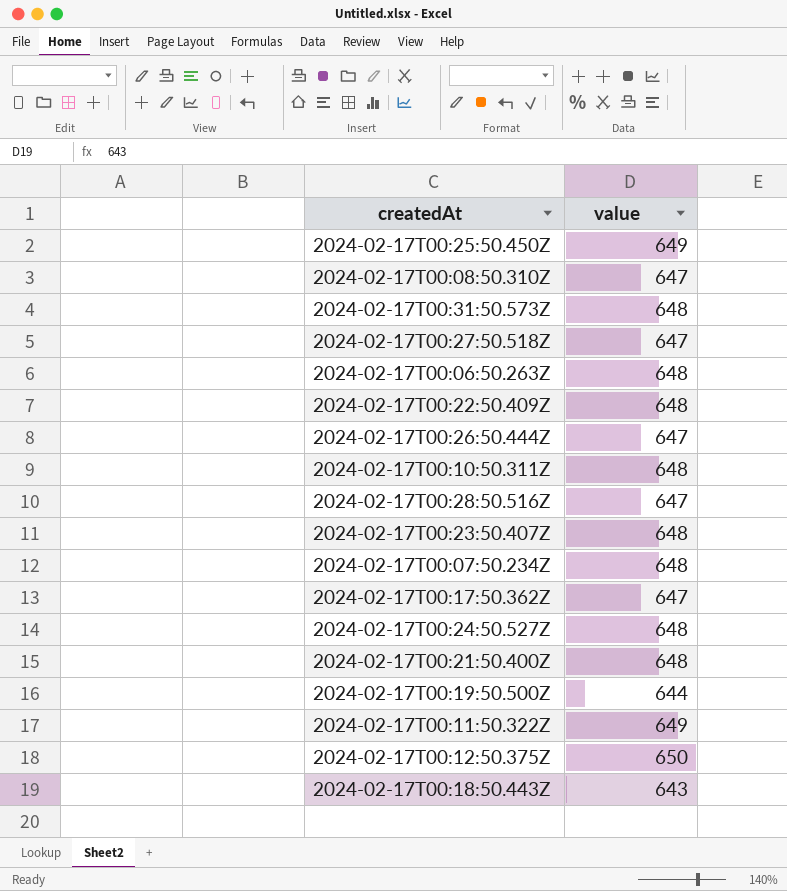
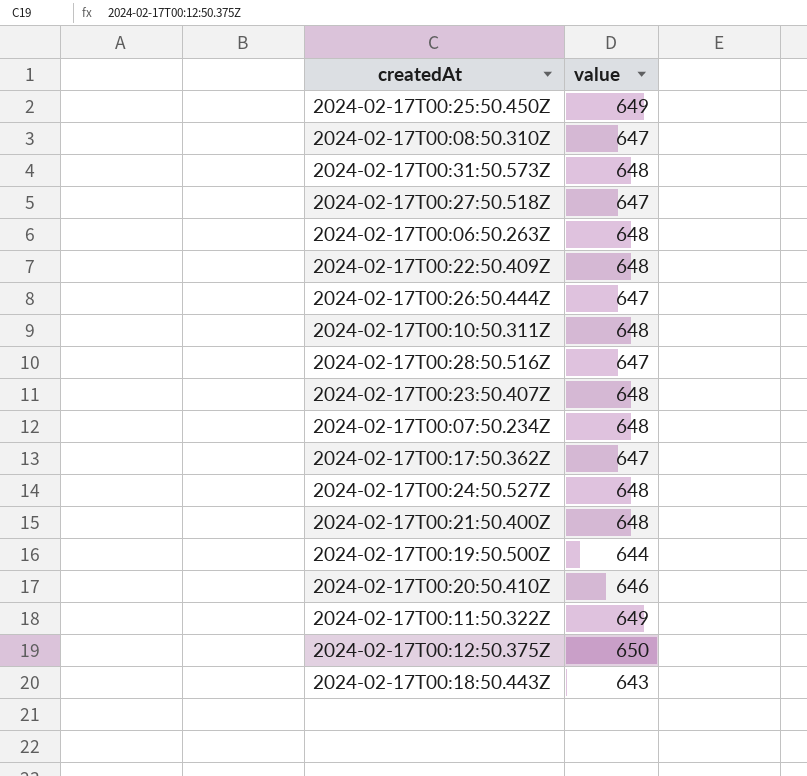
row 2024-02-17T00:20:50.410Z: none -> 646

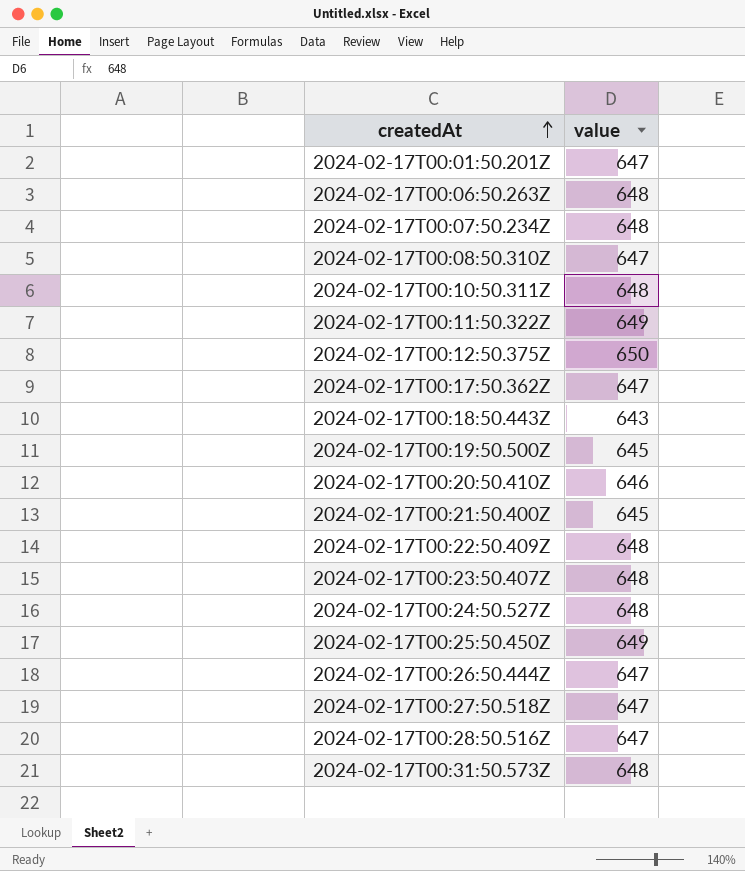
row order: none -> createdAt ascending
row 2024-02-17T00:01:50.201Z: none -> 647
2024-02-17T00:19:50.500Z | value: 644 -> 645
2024-02-17T00:21:50.400Z | value: 648 -> 645

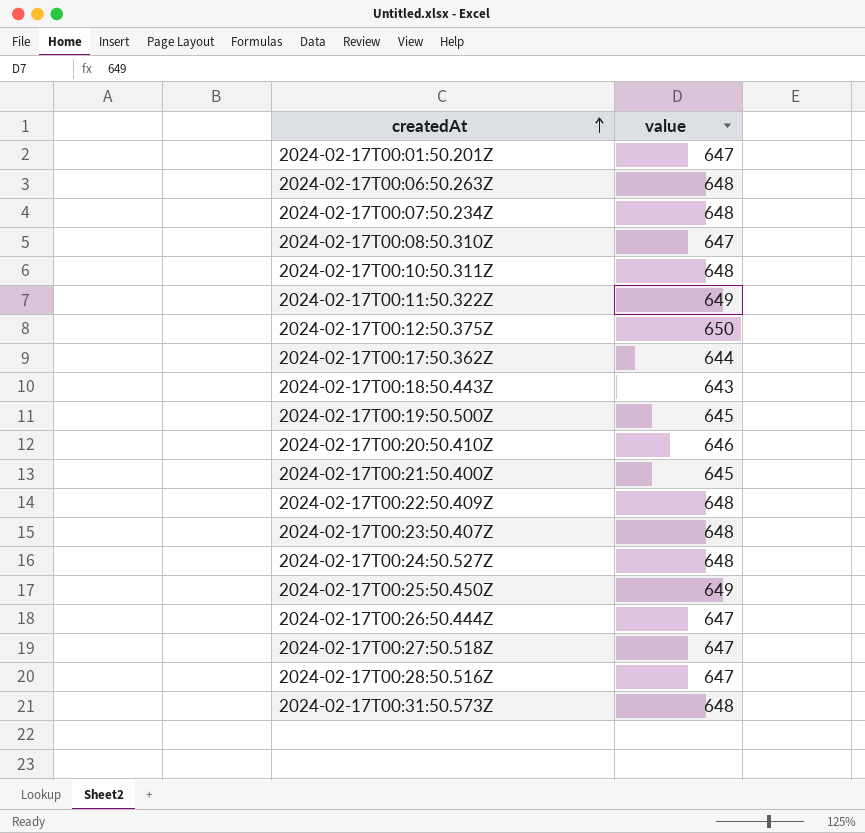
2024-02-17T00:17:50.362Z | value: 647 -> 644

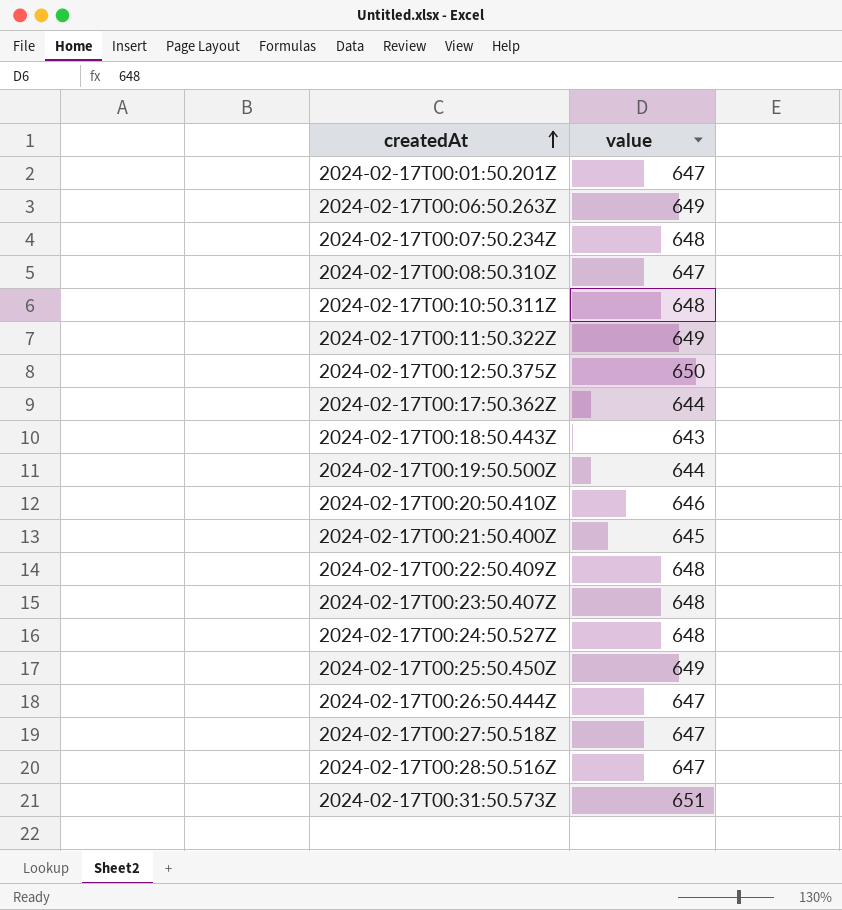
2024-02-17T00:06:50.263Z | value: 648 -> 649
2024-02-17T00:19:50.500Z | value: 645 -> 644
2024-02-17T00:31:50.573Z | value: 648 -> 651

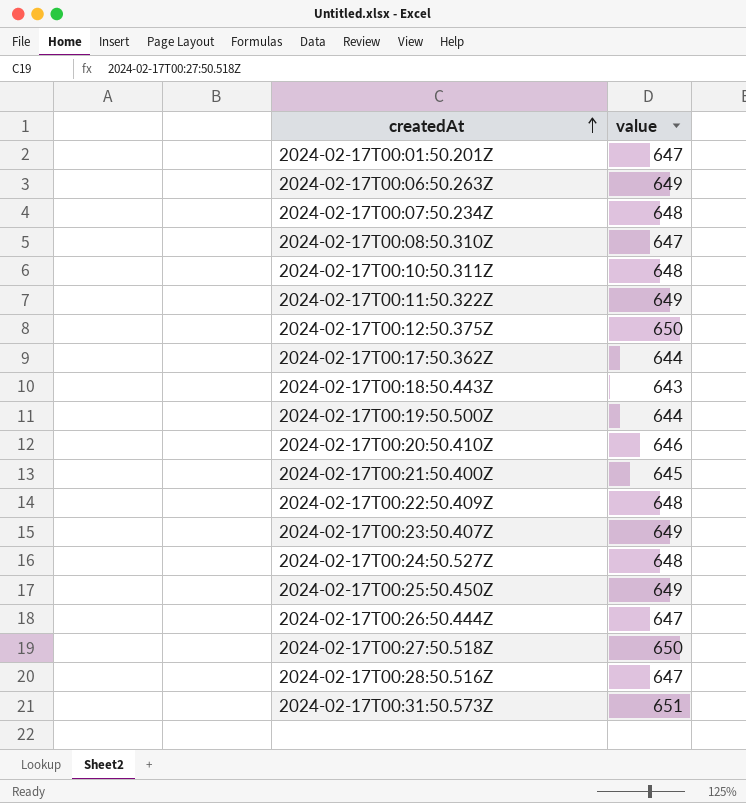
2024-02-17T00:23:50.407Z | value: 648 -> 649
2024-02-17T00:27:50.518Z | value: 647 -> 650

